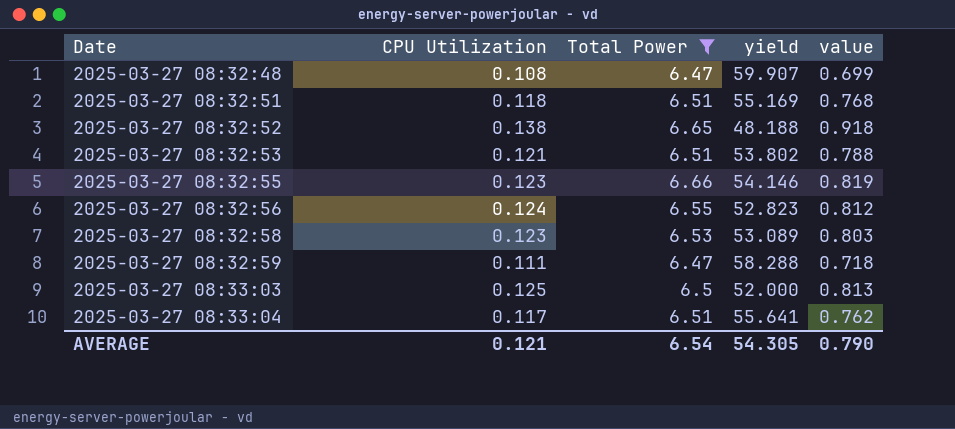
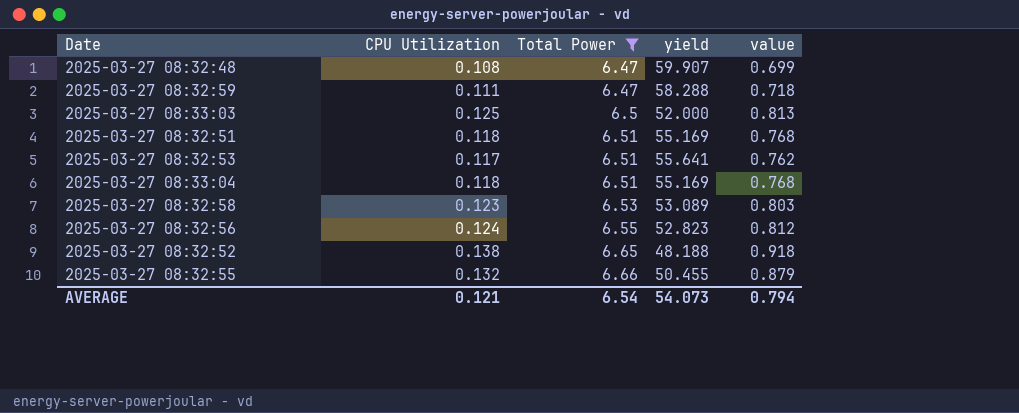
row order: Date ascending -> Total Power ascending
2025-03-27 08:32:53 | CPU Utilization: 0.121 -> 0.117
2025-03-27 08:32:53 | yield: 53.802 -> 55.641
2025-03-27 08:32:53 | value: 0.788 -> 0.762
2025-03-27 08:33:04 | CPU Utilization: 0.117 -> 0.118
2025-03-27 08:33:04 | yield: 55.641 -> 55.169
2025-03-27 08:33:04 | value: 0.762 -> 0.768
2025-03-27 08:32:55 | CPU Utilization: 0.123 -> 0.132
2025-03-27 08:32:55 | yield: 54.146 -> 50.455
2025-03-27 08:32:55 | value: 0.819 -> 0.879
AVERAGE | yield: 54.305 -> 54.073
AVERAGE | value: 0.790 -> 0.794

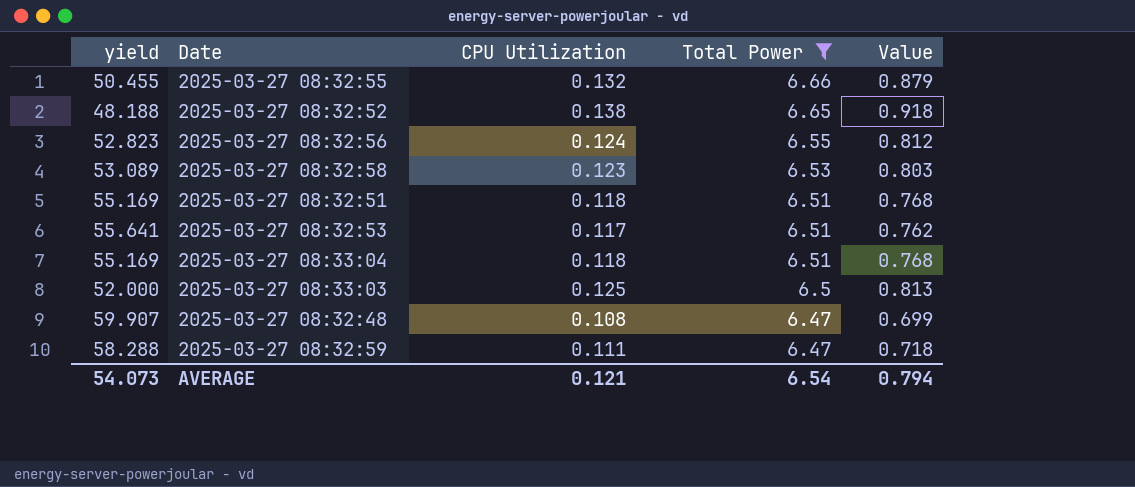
row order: Total Power ascending -> Total Power descending
column yield | position: 4 -> 1
column name: value -> Value

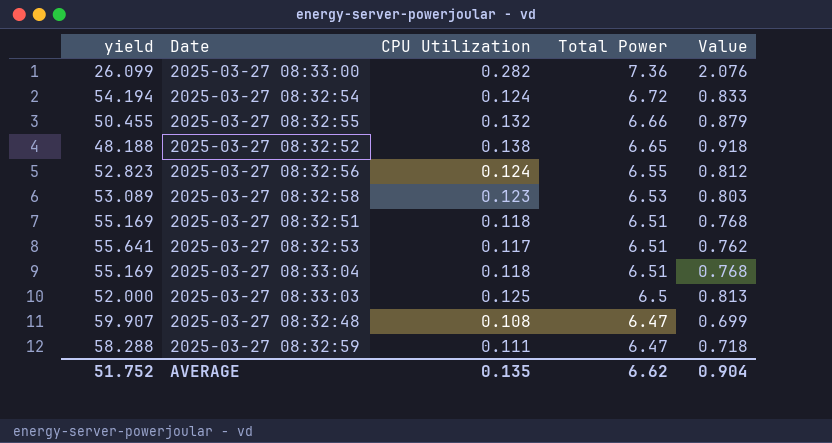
filter: Total Power <= 6.66 -> none
AVERAGE | yield: 54.073 -> 51.752
AVERAGE | CPU Utilization: 0.121 -> 0.135
AVERAGE | Total Power: 6.54 -> 6.62
AVERAGE | Value: 0.794 -> 0.904

